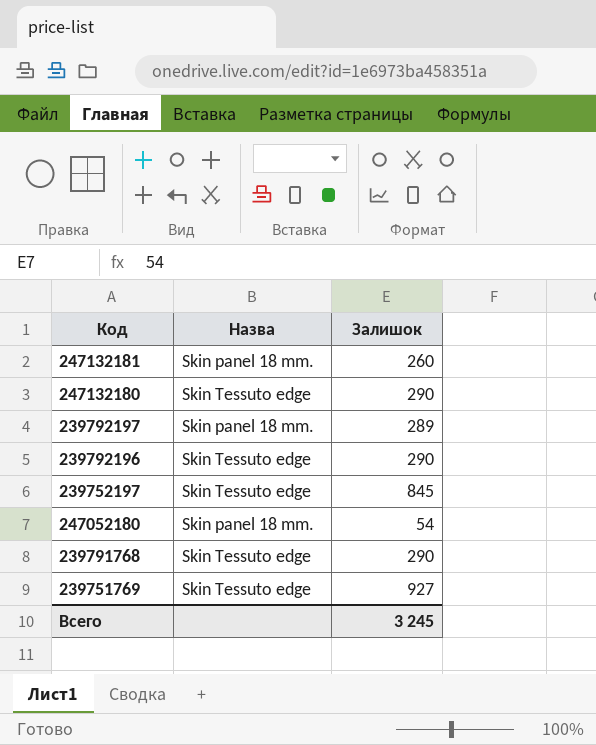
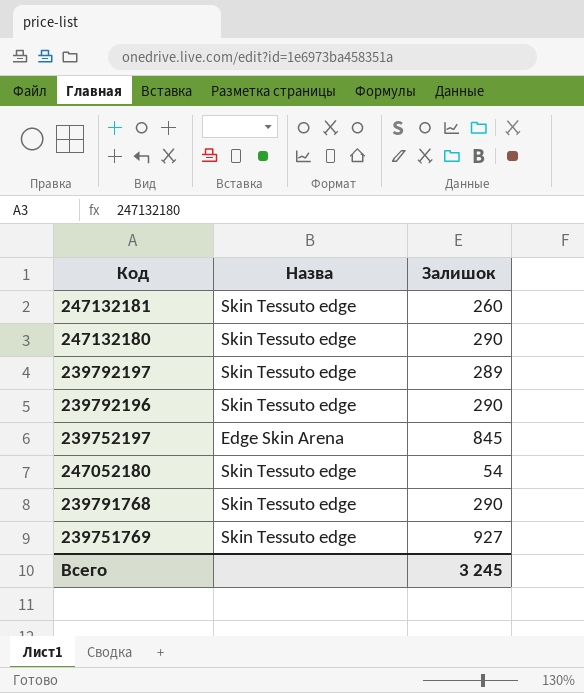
247132181 | Назва: Skin panel 18 mm. -> Skin Tessuto edge
239792197 | Назва: Skin panel 18 mm. -> Skin Tessuto edge
239752197 | Назва: Skin Tessuto edge -> Edge Skin Arena
247052180 | Назва: Skin panel 18 mm. -> Skin Tessuto edge

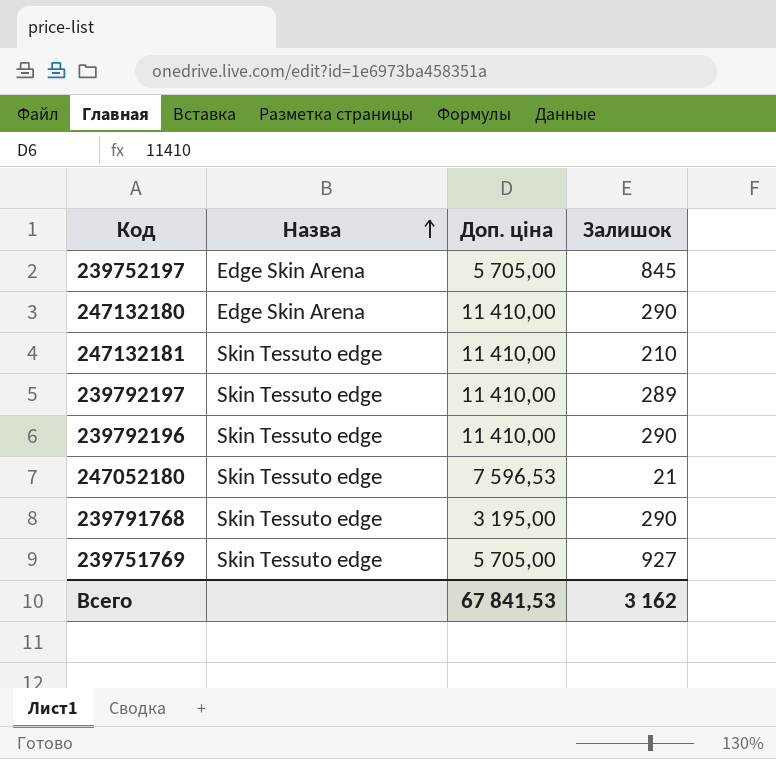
row order: none -> Назва ascending
column Доп. ціна | position: none -> 3
247132180 | Назва: Skin Tessuto edge -> Edge Skin Arena
247132181 | Залишок: 260 -> 210
247052180 | Залишок: 54 -> 21
Всего | Залишок: 3 245 -> 3 162

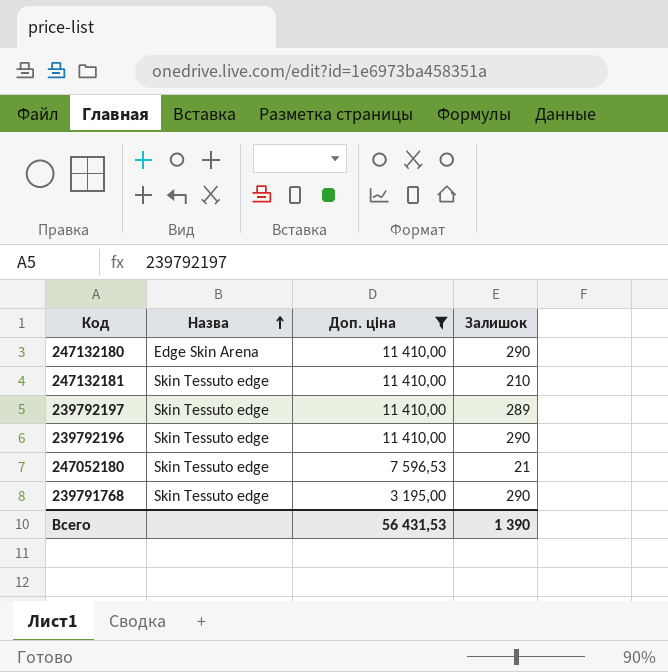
filter: none -> Доп. ціна != 5 705,00
Всего | Доп. ціна: 67 841,53 -> 56 431,53
Всего | Залишок: 3 162 -> 1 390

